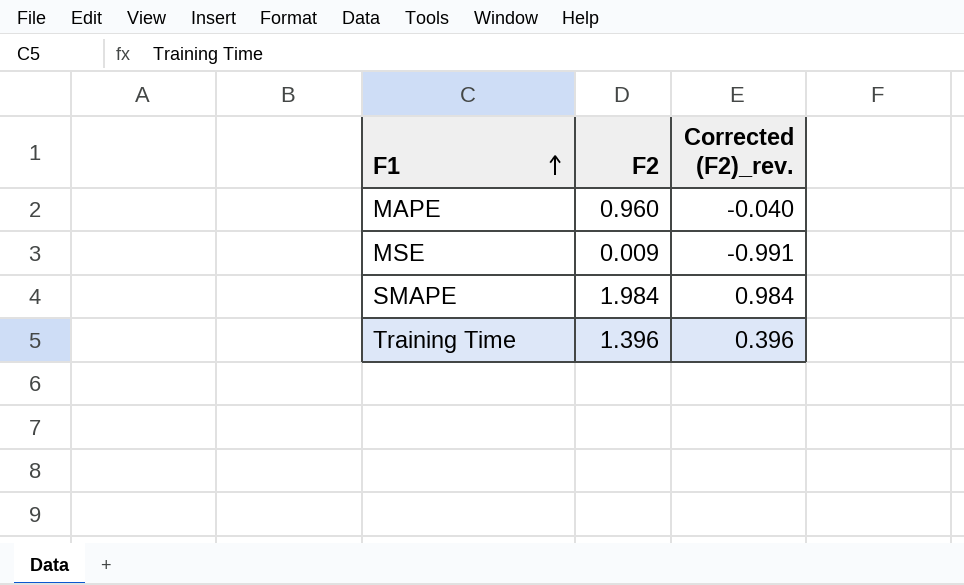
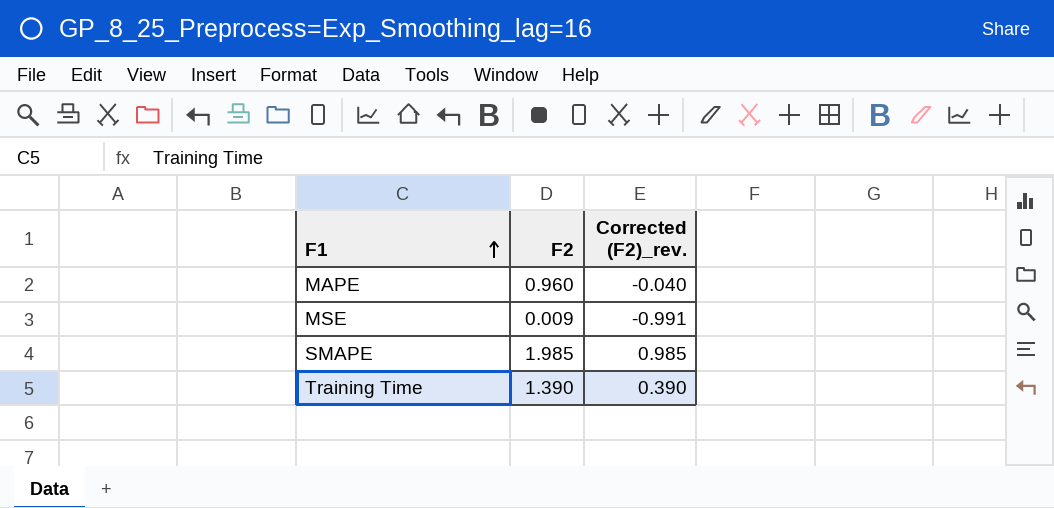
SMAPE | F2: 1.984 -> 1.985
SMAPE | Corrected (F2)_rev.: 0.984 -> 0.985
Training Time | F2: 1.396 -> 1.390
Training Time | Corrected (F2)_rev.: 0.396 -> 0.390

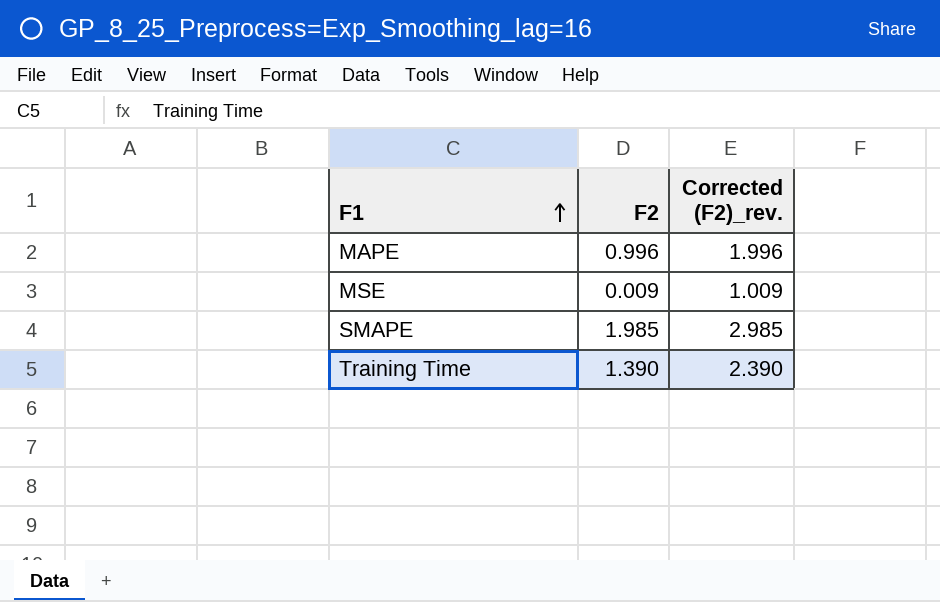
column Corrected (F2)_rev. | formula: [F2] - 1 -> [F2] + 1
MAPE | F2: 0.960 -> 0.996

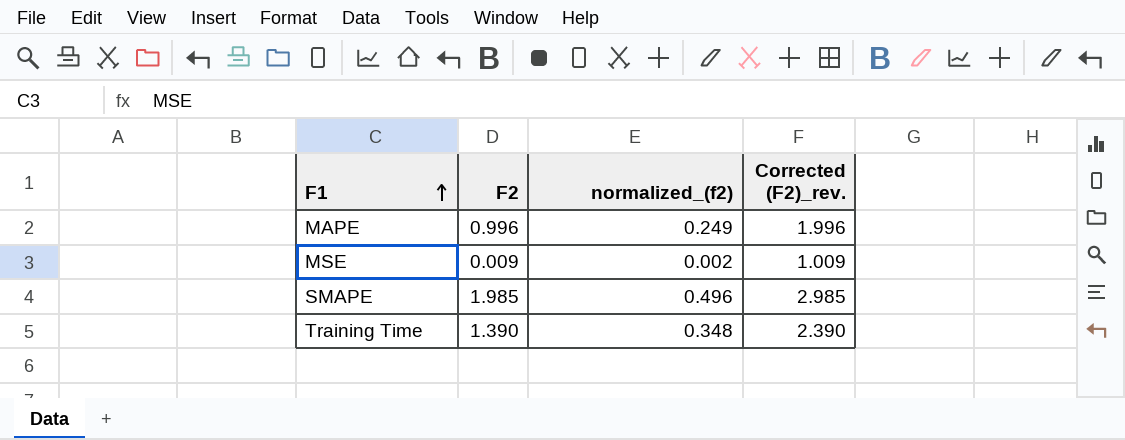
column normalized_(f2) | formula: none -> [F2] * 0.25

